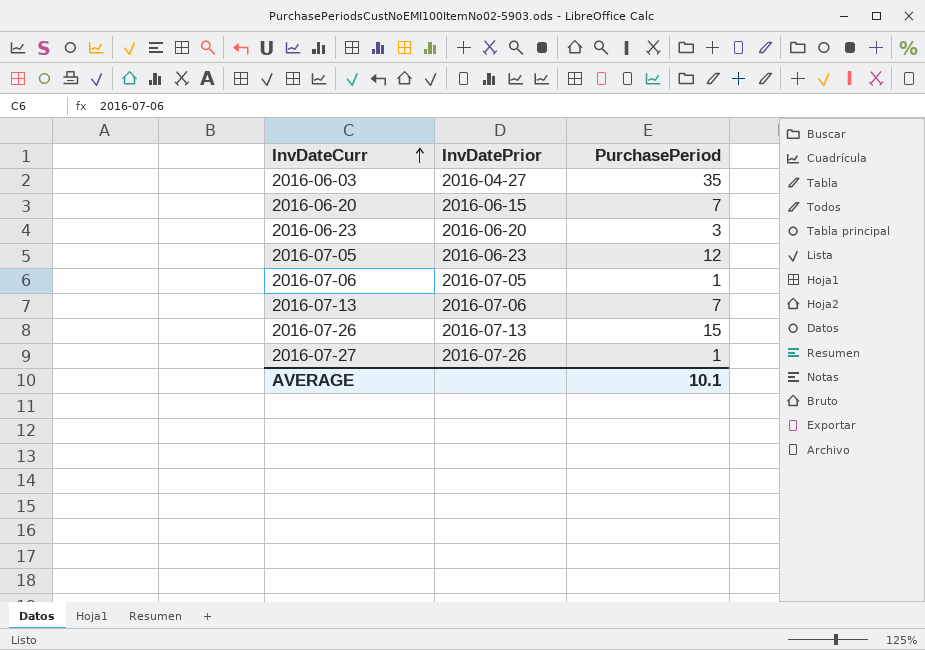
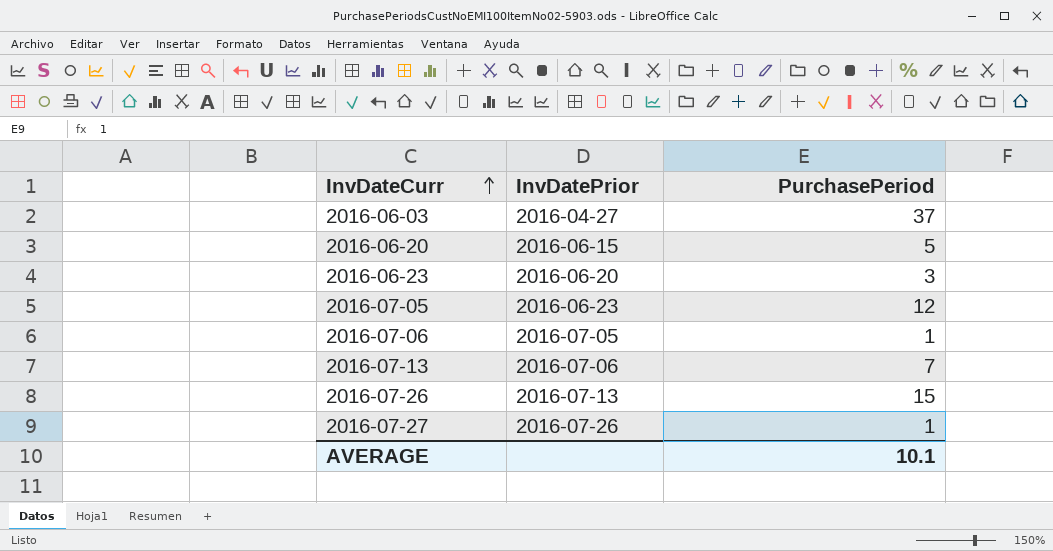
2016-06-03 | PurchasePeriod: 35 -> 37
2016-06-20 | PurchasePeriod: 7 -> 5

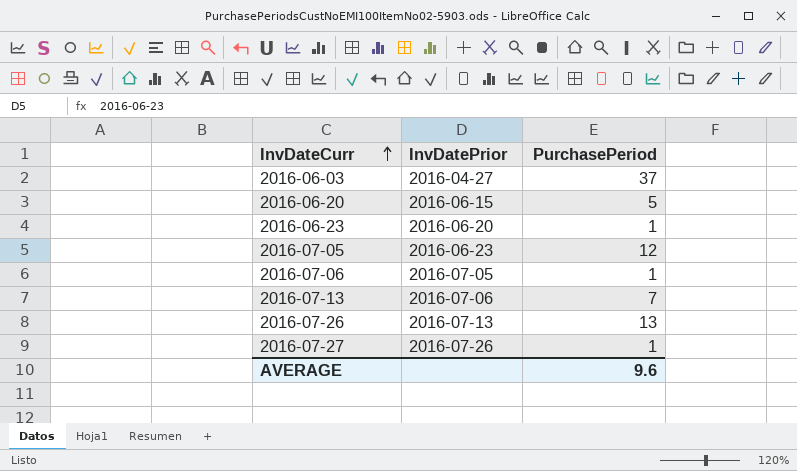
2016-06-23 | PurchasePeriod: 3 -> 1
2016-07-26 | PurchasePeriod: 15 -> 13
AVERAGE | PurchasePeriod: 10.1 -> 9.6

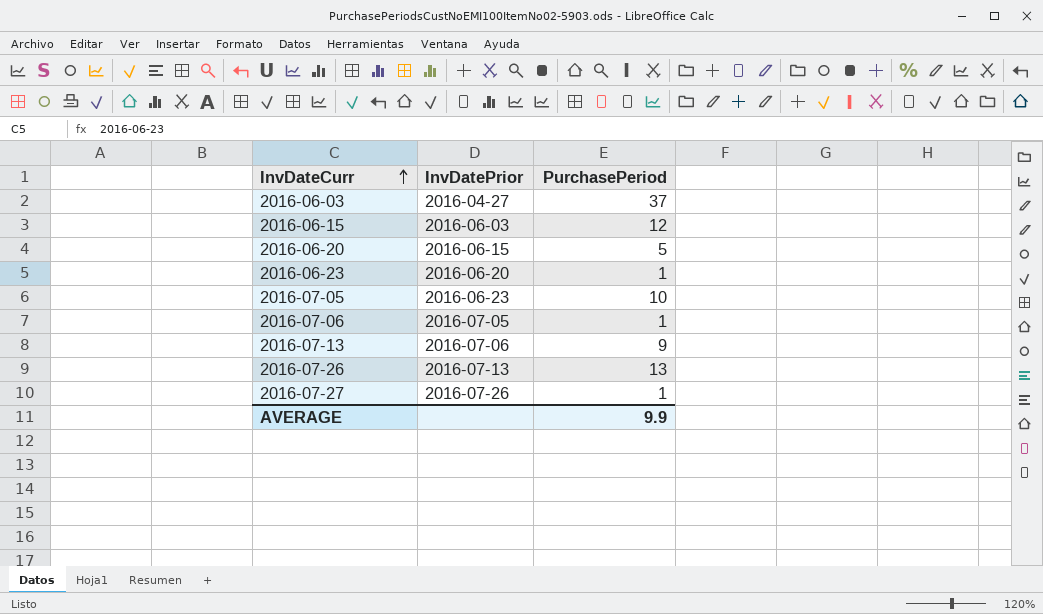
row 2016-06-15: none -> 2016-06-03 | 12
2016-07-05 | PurchasePeriod: 12 -> 10
2016-07-13 | PurchasePeriod: 7 -> 9
AVERAGE | PurchasePeriod: 9.6 -> 9.9

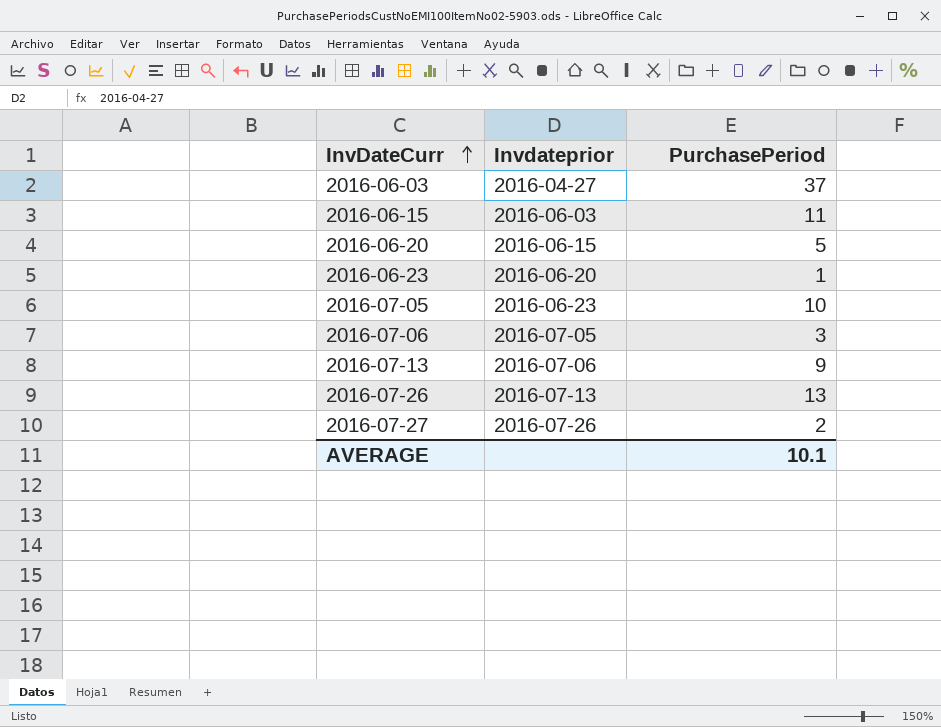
column name: InvDatePrior -> Invdateprior
2016-06-15 | PurchasePeriod: 12 -> 11
2016-07-06 | PurchasePeriod: 1 -> 3
2016-07-27 | PurchasePeriod: 1 -> 2
AVERAGE | PurchasePeriod: 9.9 -> 10.1

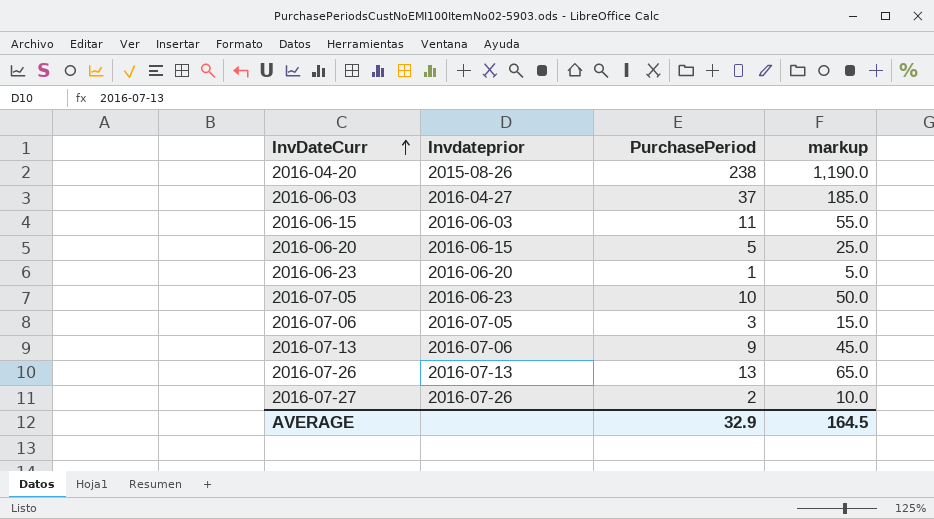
column markup | formula: none -> [PurchasePeriod] * 5
row 2016-04-20: none -> 2015-08-26 | 238 | 1,190.0
AVERAGE | PurchasePeriod: 10.1 -> 32.9

